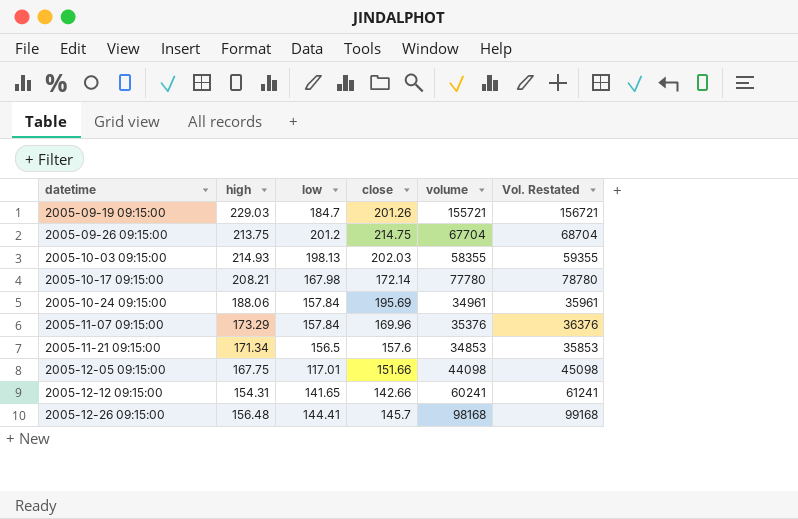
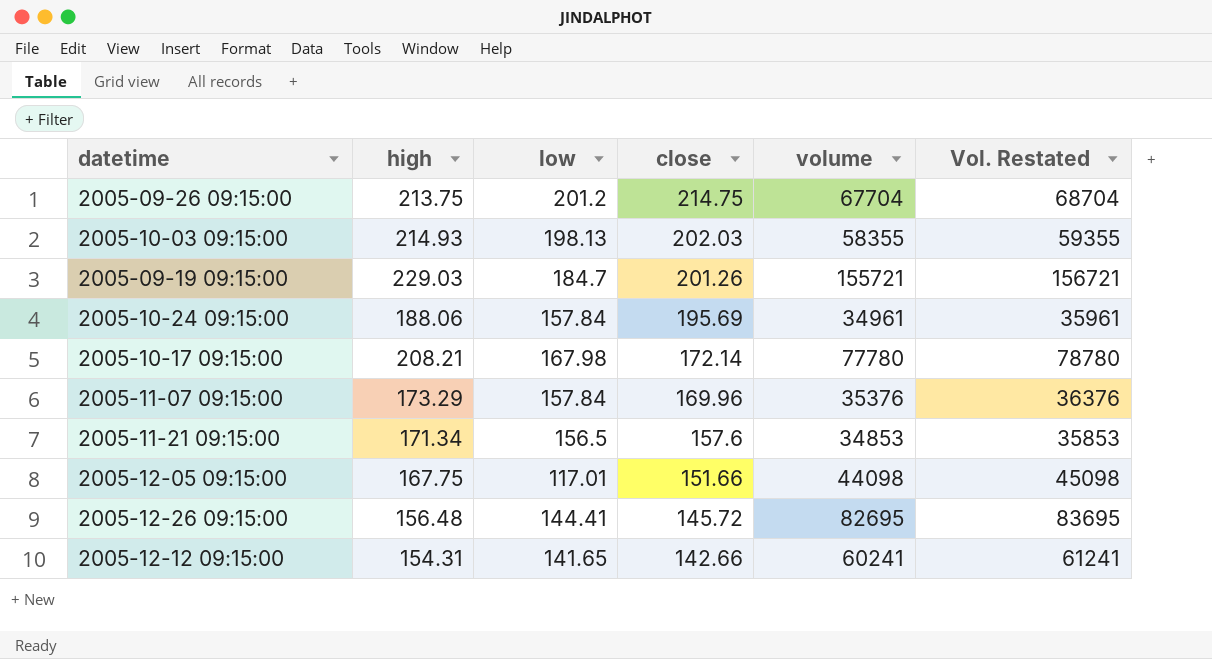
row order: datetime ascending -> close descending
2005-12-26 09:15:00 | close: 145.7 -> 145.72
2005-12-26 09:15:00 | volume: 98168 -> 82695
2005-12-26 09:15:00 | Vol. Restated: 99168 -> 83695

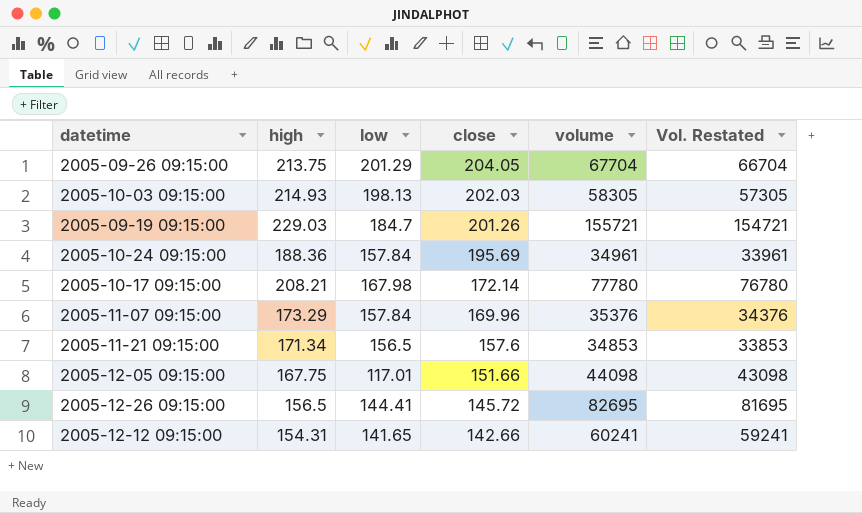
column Vol. Restated | formula: [volume] + 1000 -> [volume] - 1000
2005-09-26 09:15:00 | low: 201.2 -> 201.29
2005-09-26 09:15:00 | close: 214.75 -> 204.05
2005-10-03 09:15:00 | volume: 58355 -> 58305
2005-10-24 09:15:00 | high: 188.06 -> 188.36
2005-12-26 09:15:00 | high: 156.48 -> 156.5

